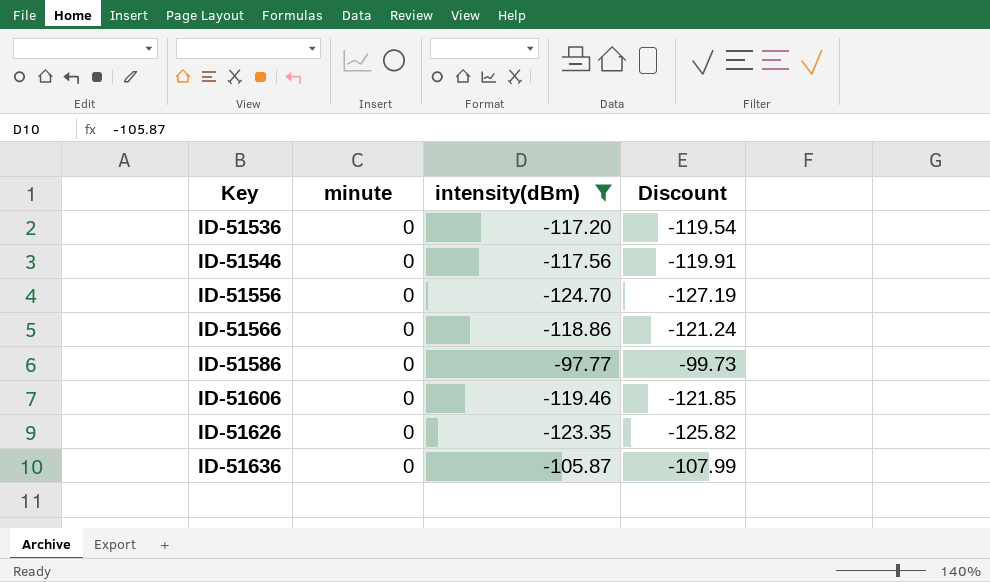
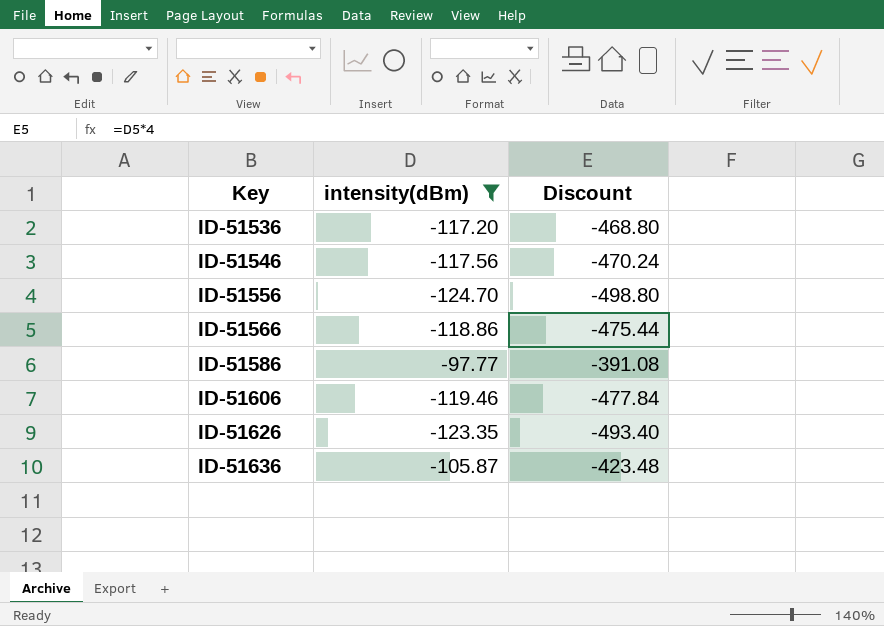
column minute | position: 2 -> none
column Discount | formula: [intensity(dBm)] * 1.02 -> [intensity(dBm)] * 4

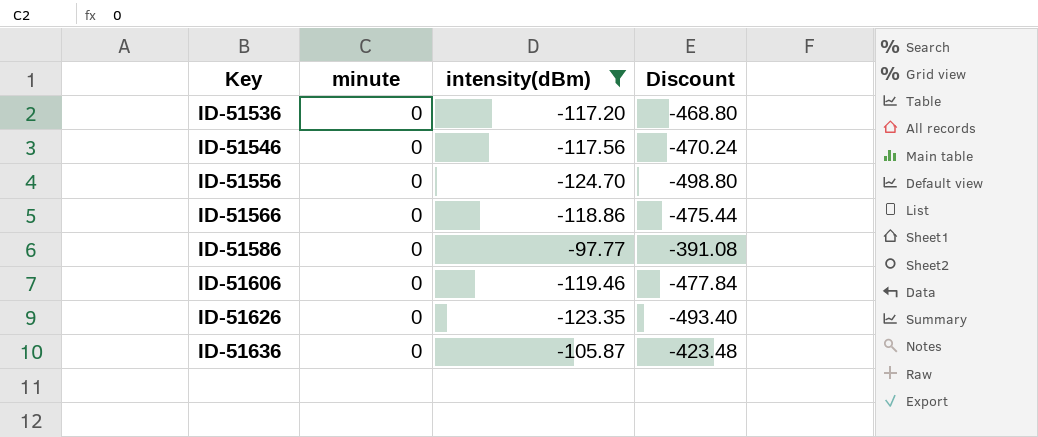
column minute | position: none -> 2

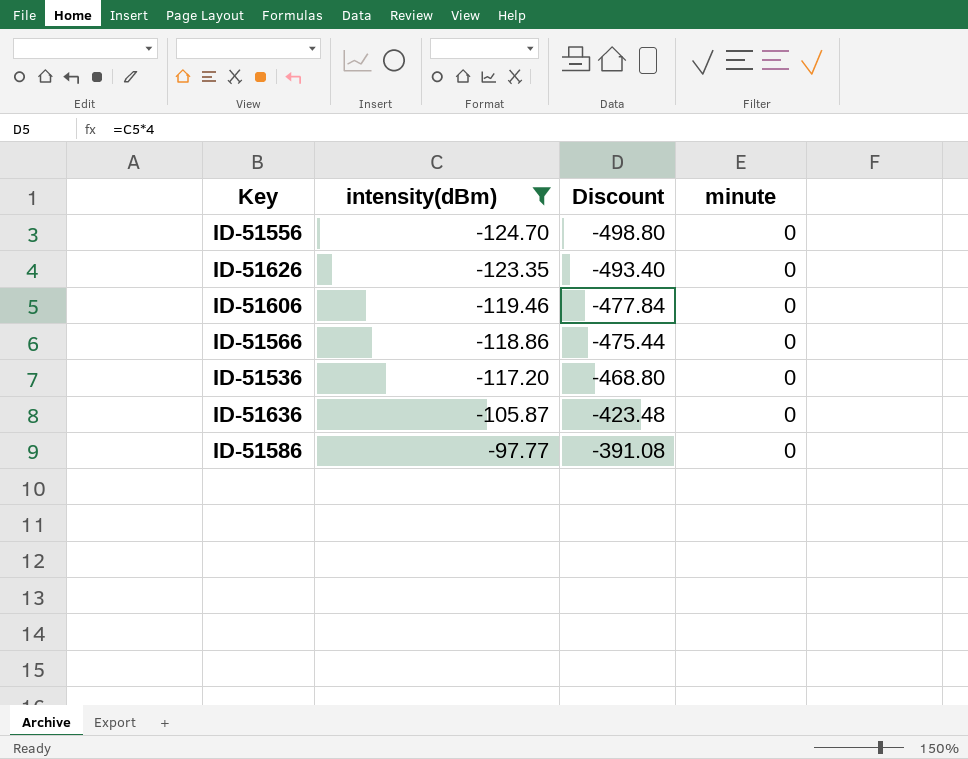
row order: Key ascending -> intensity(dBm) ascending
column minute | position: 2 -> 4
row ID-51546: 0 | -117.56 | -470.24 -> none

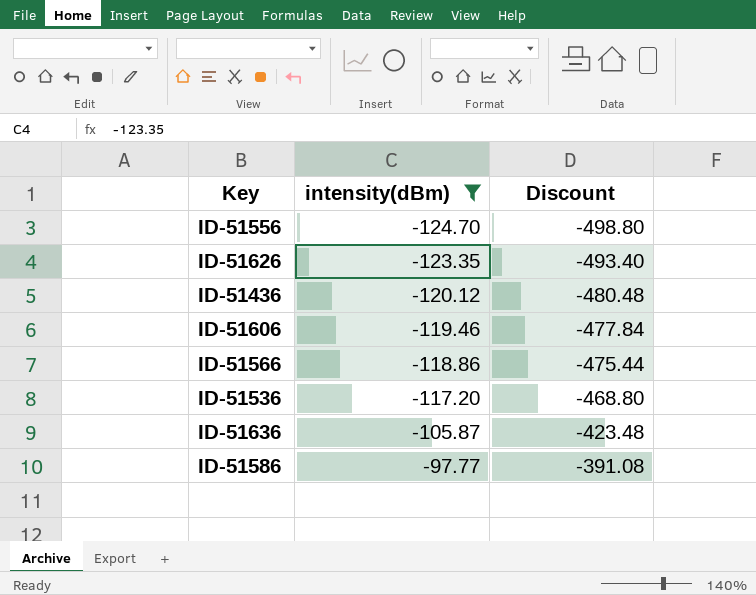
column minute | position: 4 -> none
row ID-51436: none -> -120.12 | -480.48

